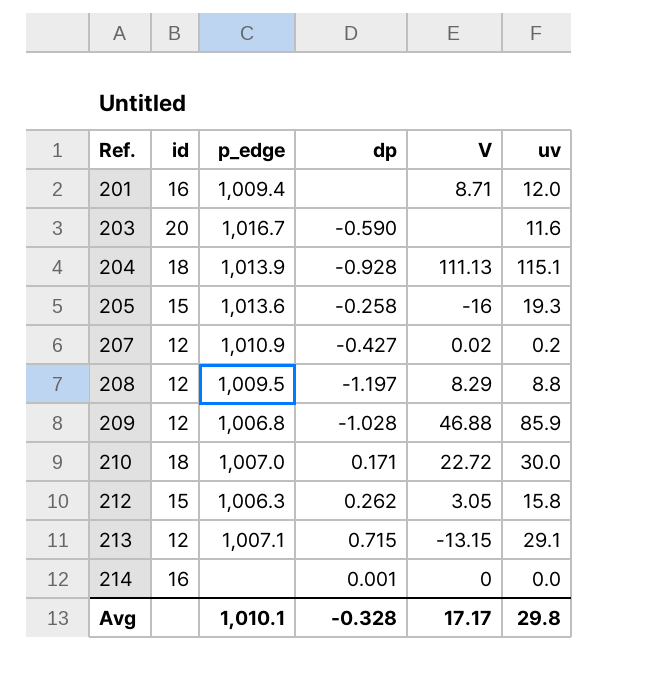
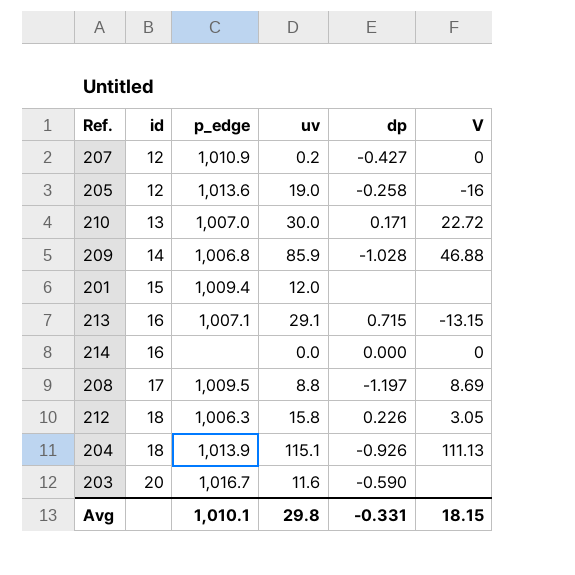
row order: Ref. ascending -> id ascending
column uv | position: 6 -> 4
207 | V: 0.02 -> 0
205 | id: 15 -> 12
205 | uv: 19.3 -> 19.0
210 | id: 18 -> 13
209 | id: 12 -> 14
201 | id: 16 -> 15
201 | V: 8.71 -> none
213 | id: 12 -> 16
214 | dp: 0.001 -> 0.000
208 | id: 12 -> 17
208 | V: 8.29 -> 8.69
212 | id: 15 -> 18
212 | dp: 0.262 -> 0.226
204 | dp: -0.928 -> -0.926
Avg | dp: -0.328 -> -0.331
Avg | V: 17.17 -> 18.15

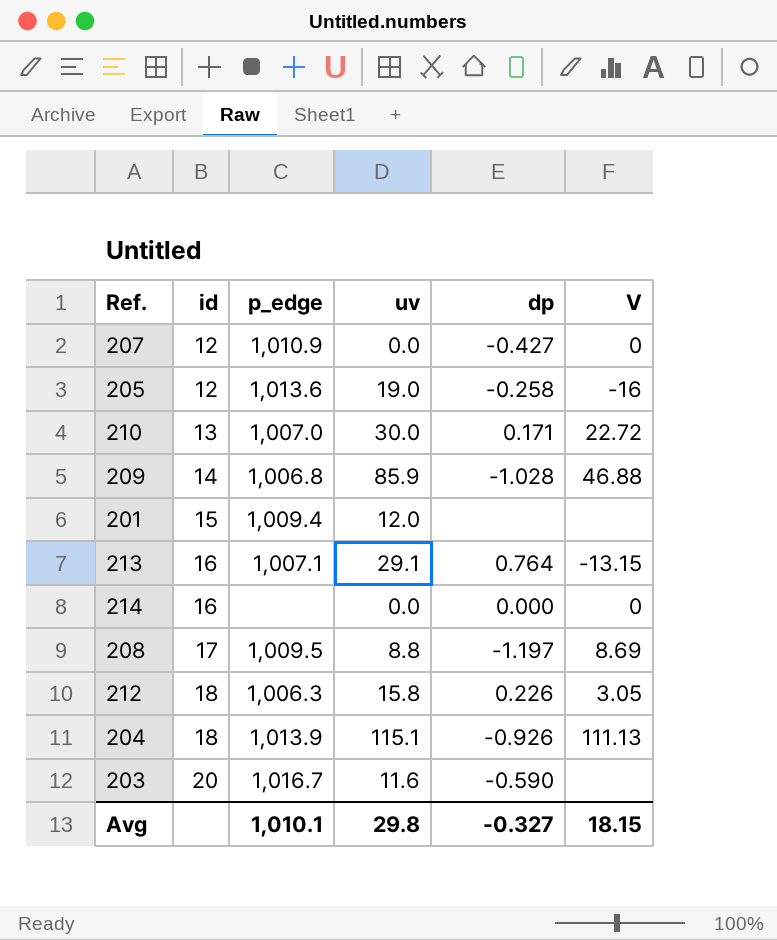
207 | uv: 0.2 -> 0.0
213 | dp: 0.715 -> 0.764
Avg | dp: -0.331 -> -0.327

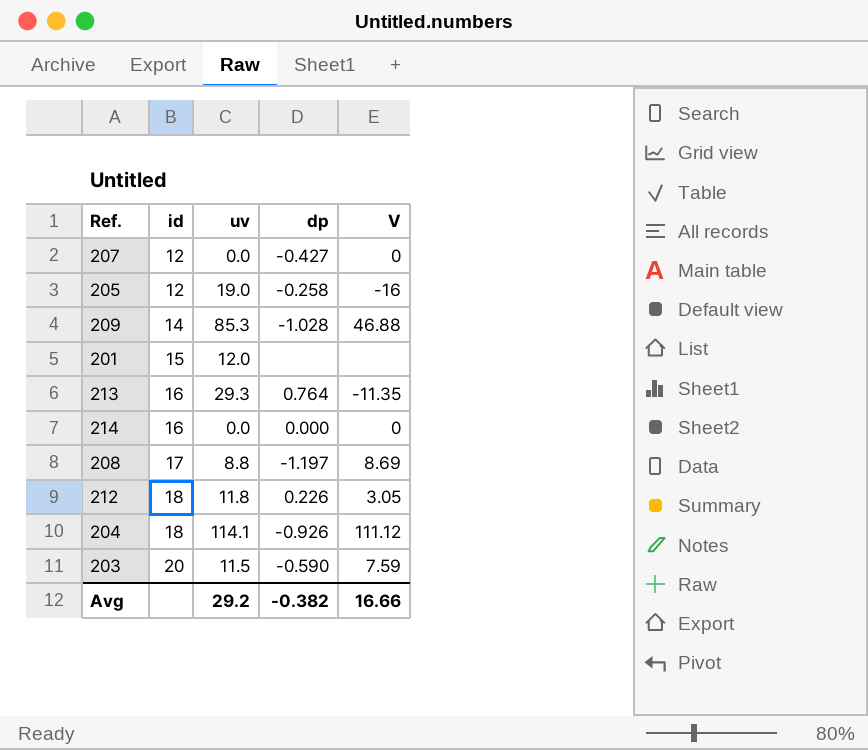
column p_edge | position: 3 -> none
row 210: 13 | 1,007.0 | 30.0 | 0.171 | 22.72 -> none
209 | uv: 85.9 -> 85.3
213 | uv: 29.1 -> 29.3
213 | V: -13.15 -> -11.35
212 | uv: 15.8 -> 11.8
204 | uv: 115.1 -> 114.1
204 | V: 111.13 -> 111.12
203 | uv: 11.6 -> 11.5
203 | V: none -> 7.59
Avg | uv: 29.8 -> 29.2
Avg | dp: -0.327 -> -0.382
Avg | V: 18.15 -> 16.66

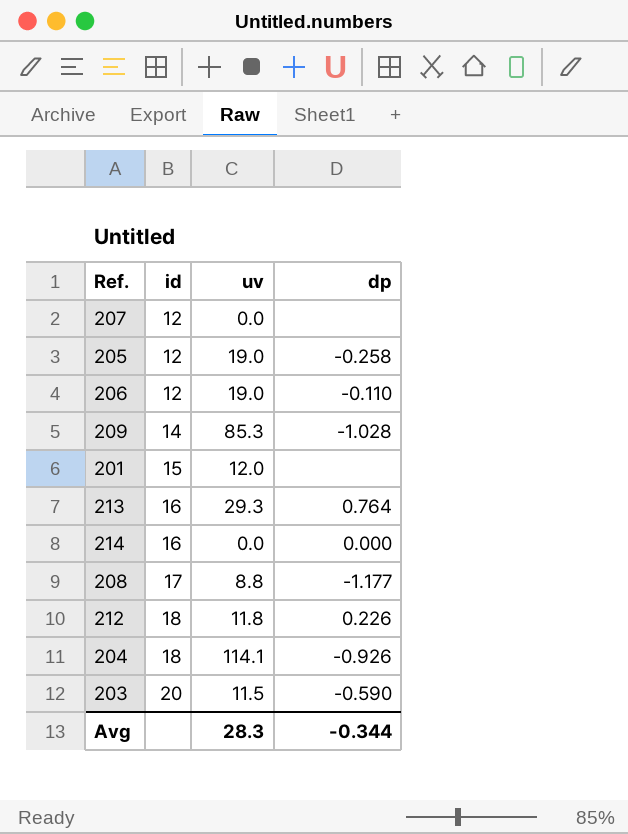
column V | position: 5 -> none
207 | dp: -0.427 -> none
row 206: none -> 12 | 19.0 | -0.110
208 | dp: -1.197 -> -1.177
Avg | uv: 29.2 -> 28.3
Avg | dp: -0.382 -> -0.344

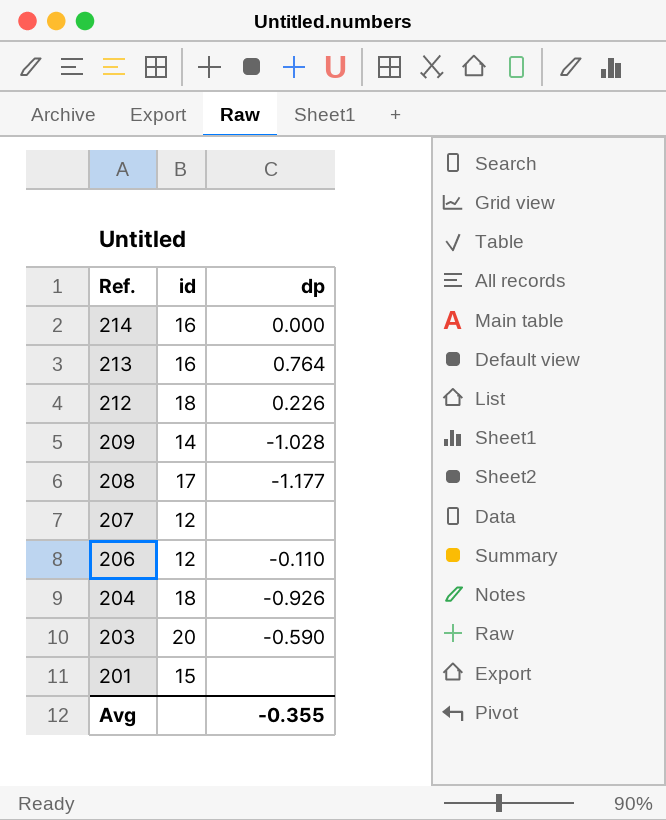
row order: id ascending -> Ref. descending
column uv | position: 3 -> none
row 205: 12 | 19.0 | -0.258 -> none
Avg | dp: -0.344 -> -0.355

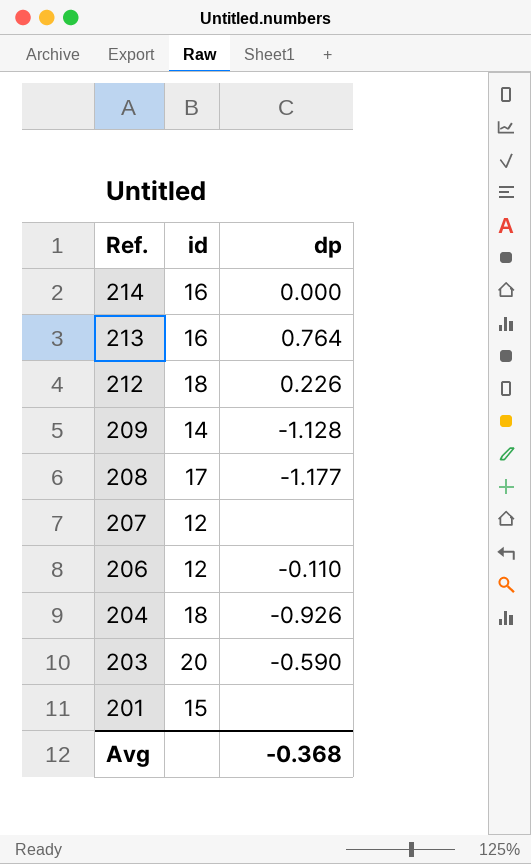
209 | dp: -1.028 -> -1.128
Avg | dp: -0.355 -> -0.368

